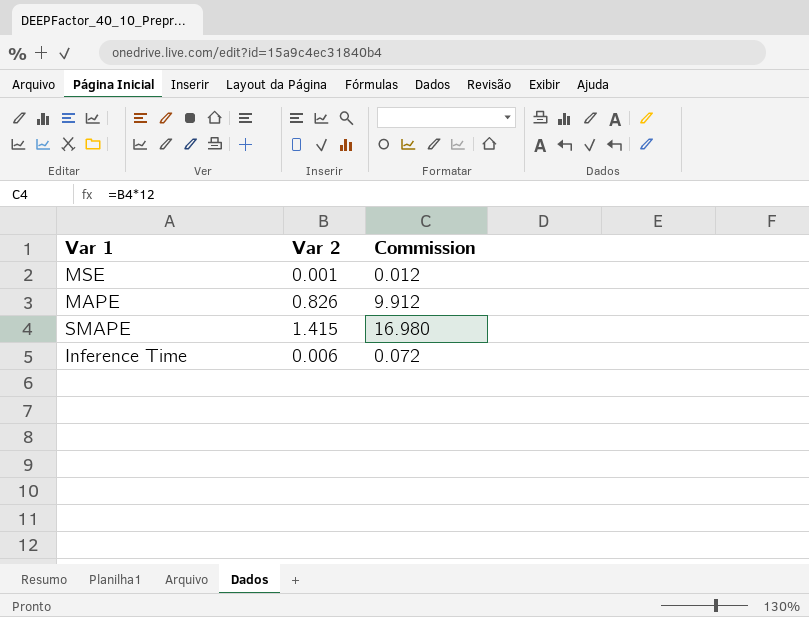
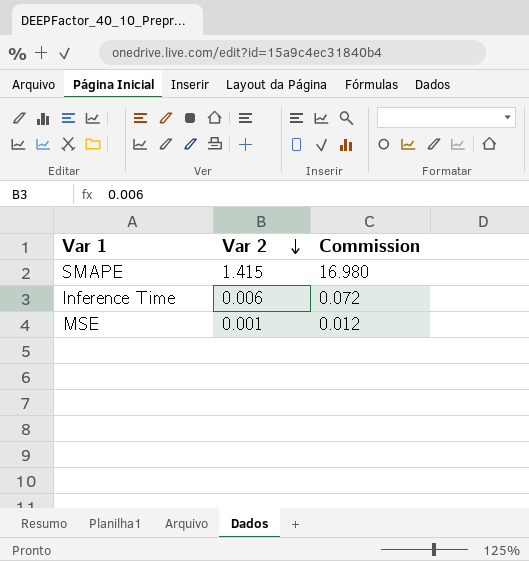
row order: none -> Var 2 descending
row MAPE: 0.826 | 9.912 -> none

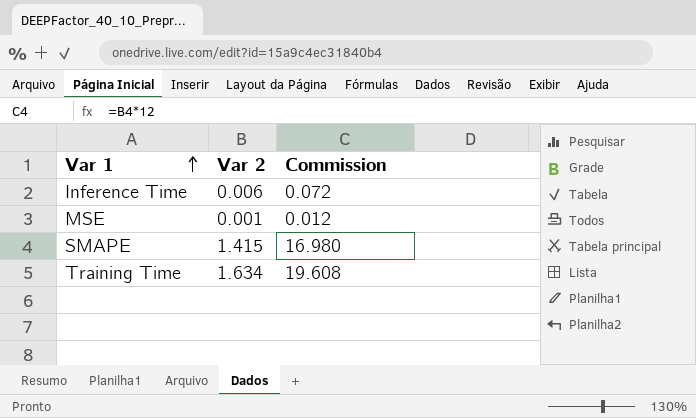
row order: Var 2 descending -> Var 1 ascending
row Training Time: none -> 1.634 | 19.608

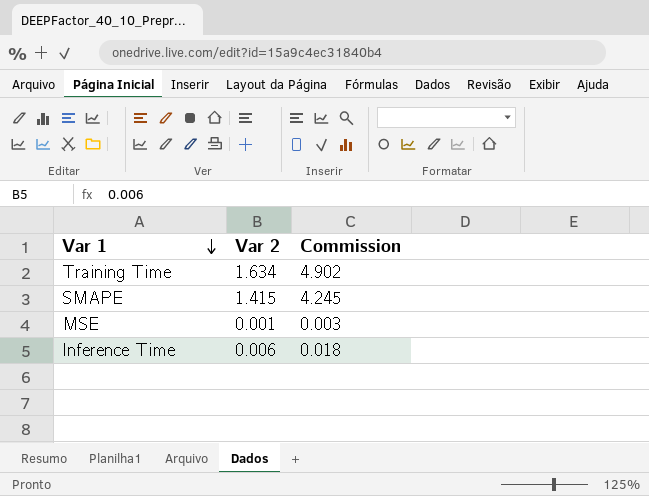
row order: Var 1 ascending -> Var 1 descending
column Commission | formula: [Var 2] * 12 -> [Var 2] * 3

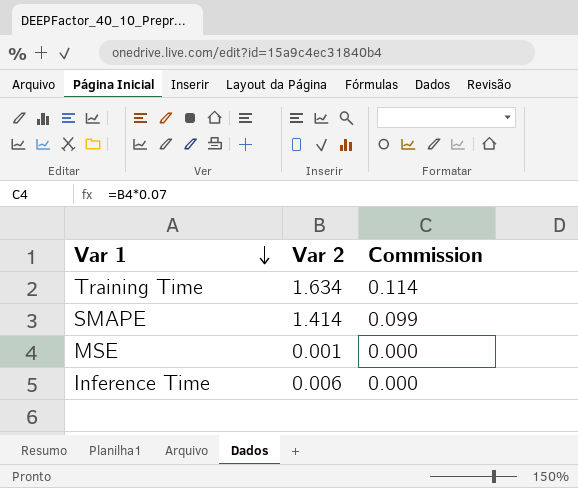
column Commission | formula: [Var 2] * 3 -> [Var 2] * 0.07
SMAPE | Var 2: 1.415 -> 1.414

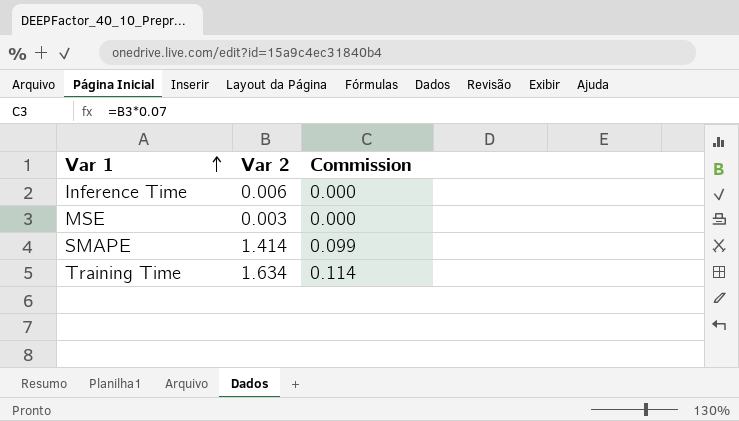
row order: Var 1 descending -> Var 1 ascending
MSE | Var 2: 0.001 -> 0.003

